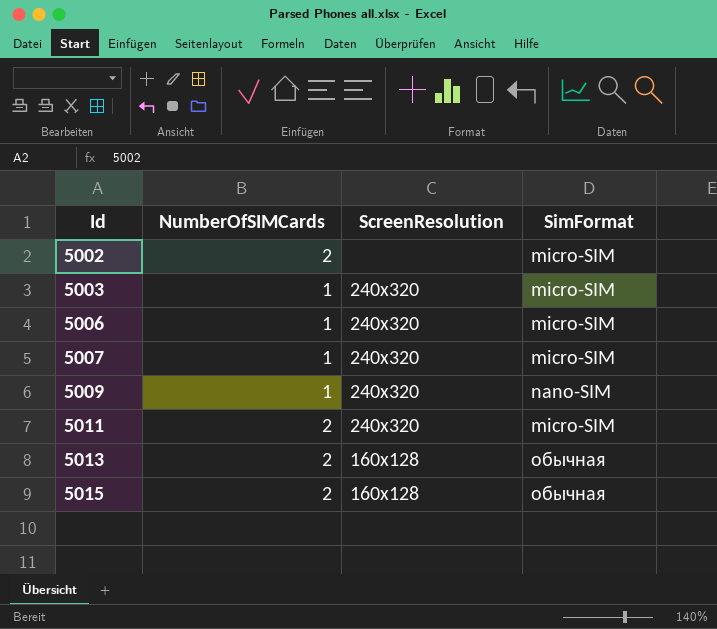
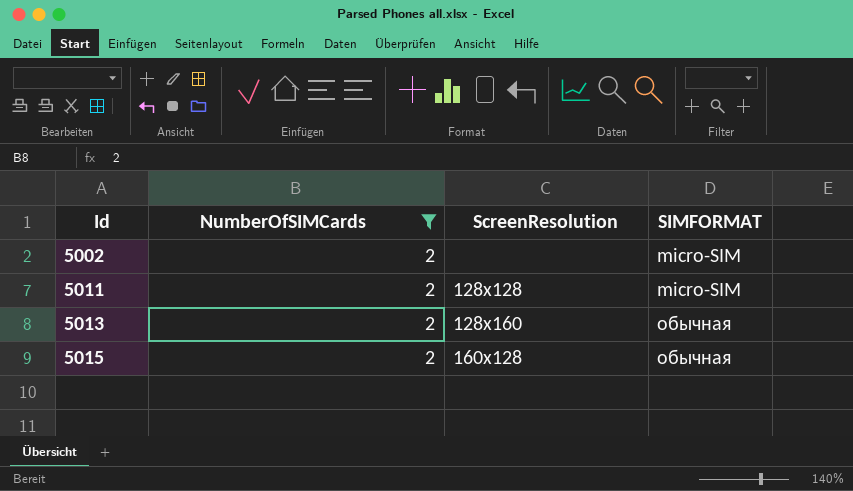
filter: none -> NumberOfSIMCards = 2
column name: SimFormat -> SIMFORMAT
5011 | ScreenResolution: 240x320 -> 128x128
5013 | ScreenResolution: 160x128 -> 128x160

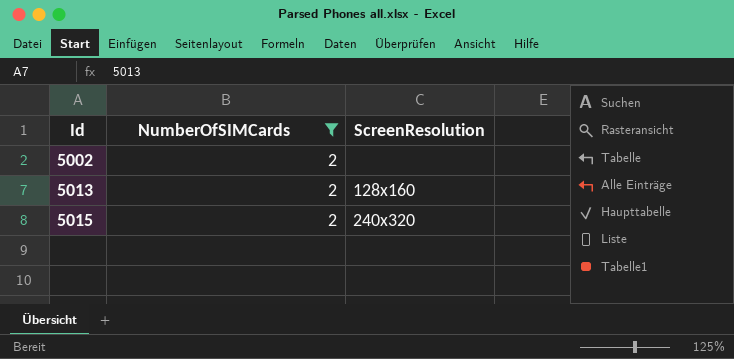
column SIMFORMAT | position: 4 -> none
row 5011: 2 | 128x128 | micro-SIM -> none
5015 | ScreenResolution: 160x128 -> 240x320

